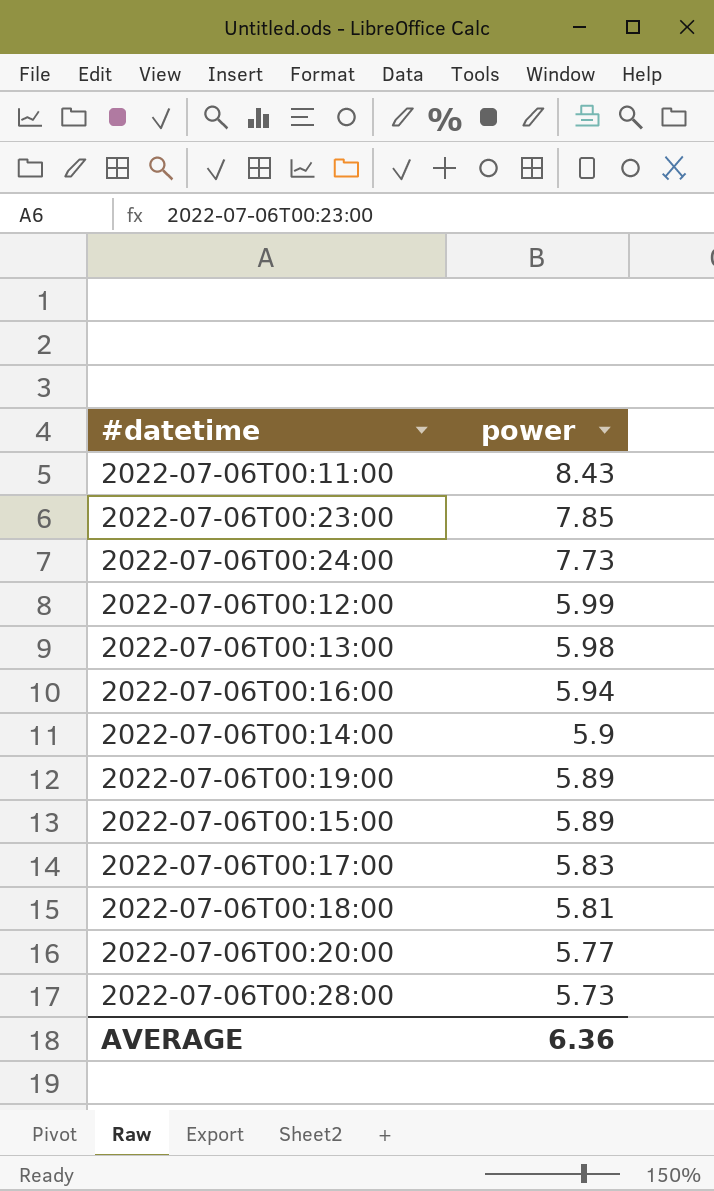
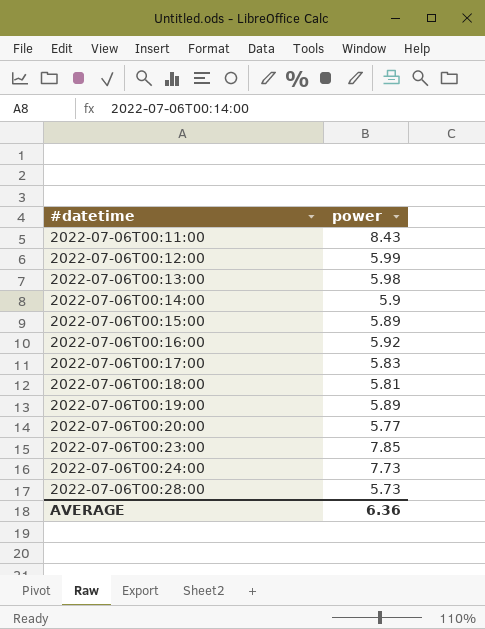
row order: power descending -> #datetime ascending
2022-07-06T00:16:00 | power: 5.94 -> 5.92

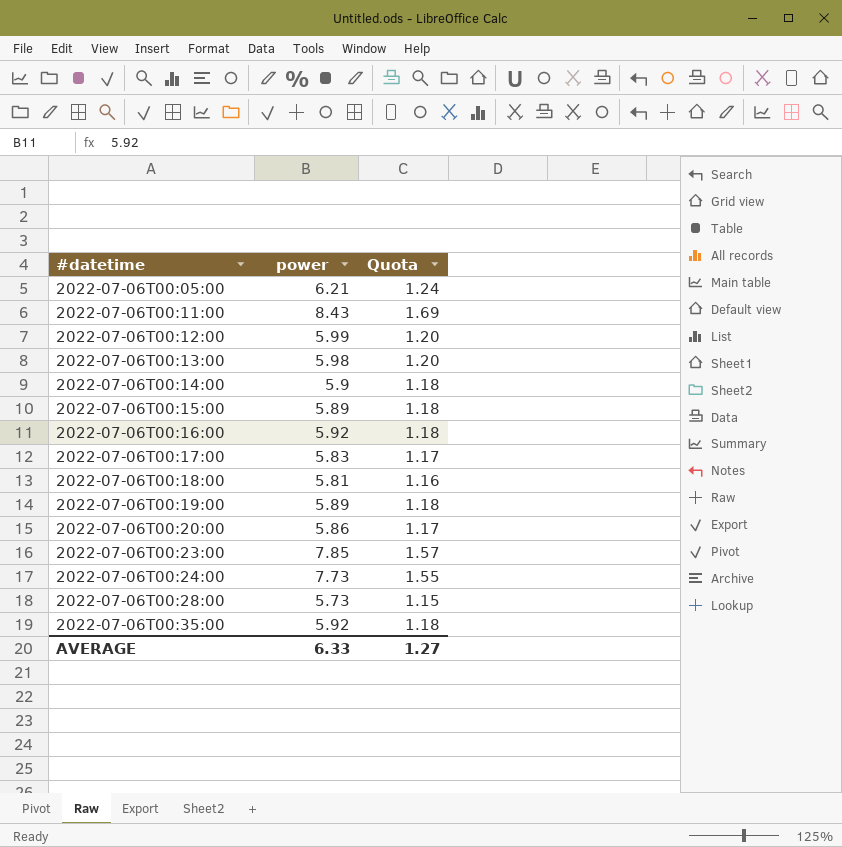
column Quota | formula: none -> [power] * 0.2
row 2022-07-06T00:05:00: none -> 6.21 | 1.24
2022-07-06T00:20:00 | power: 5.77 -> 5.86
row 2022-07-06T00:35:00: none -> 5.92 | 1.18
AVERAGE | power: 6.36 -> 6.33

